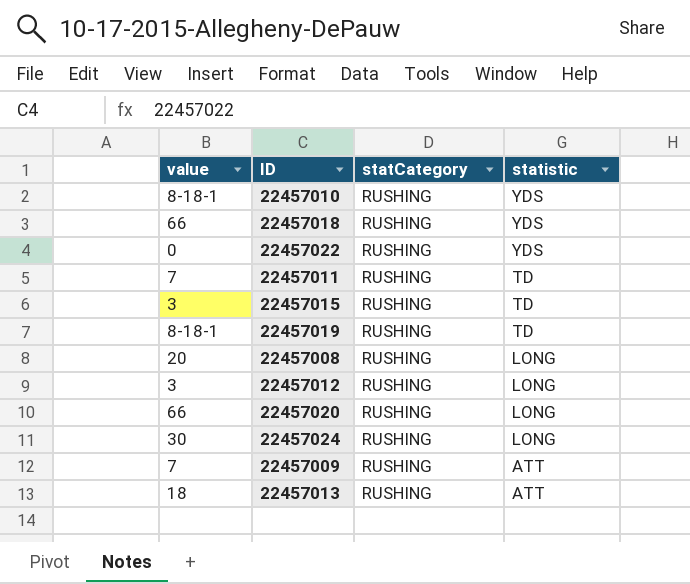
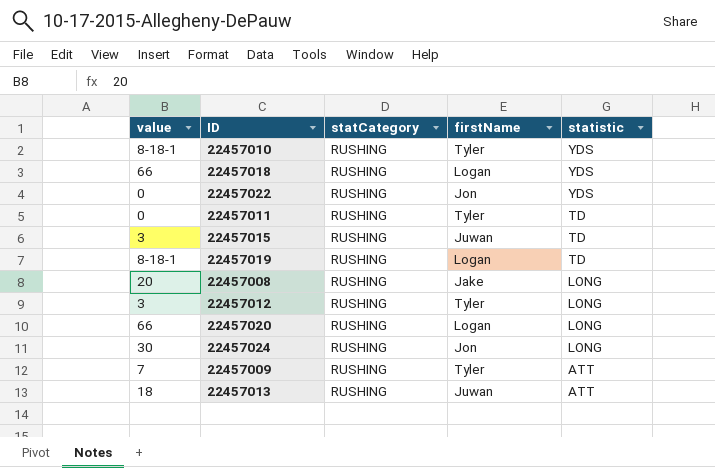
column firstName | position: none -> 4
22457011 | value: 7 -> 0

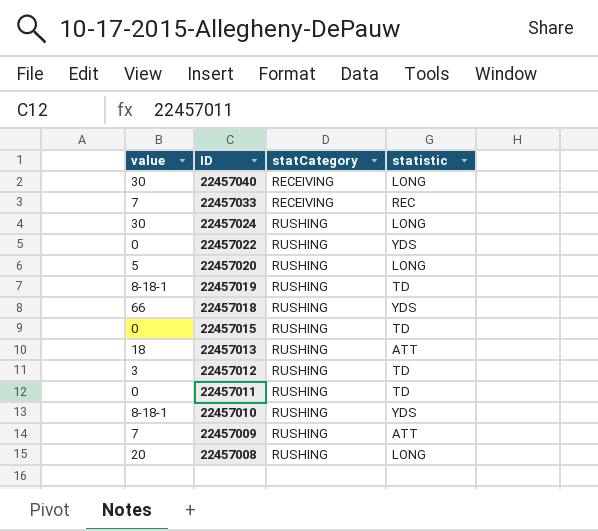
row order: statistic descending -> ID descending
column firstName | position: 4 -> none
row 22457040: none -> 30 | RECEIVING | LONG
row 22457033: none -> 7 | RECEIVING | REC
22457020 | value: 66 -> 5
22457015 | value: 3 -> 0
22457012 | statistic: LONG -> TD

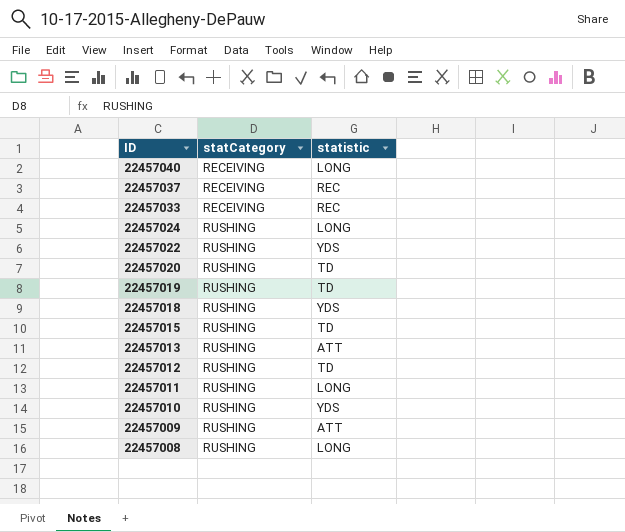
column value | position: 1 -> none
row 22457037: none -> RECEIVING | REC
22457020 | statistic: LONG -> TD
22457011 | statistic: TD -> LONG

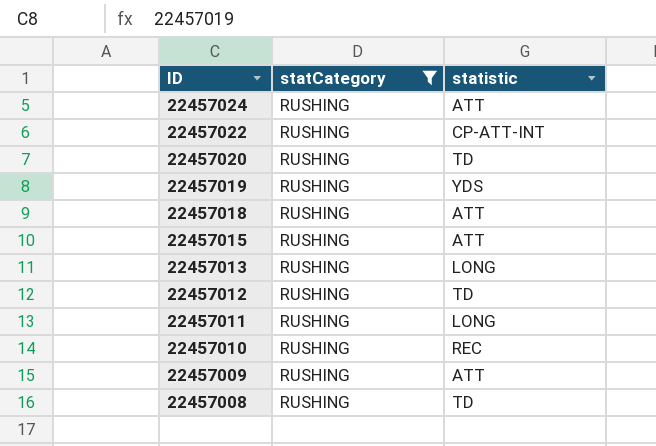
filter: none -> statCategory = RUSHING
22457024 | statistic: LONG -> ATT
22457022 | statistic: YDS -> CP-ATT-INT
22457019 | statistic: TD -> YDS
22457018 | statistic: YDS -> ATT
22457015 | statistic: TD -> ATT
22457013 | statistic: ATT -> LONG
22457010 | statistic: YDS -> REC
22457008 | statistic: LONG -> TD

